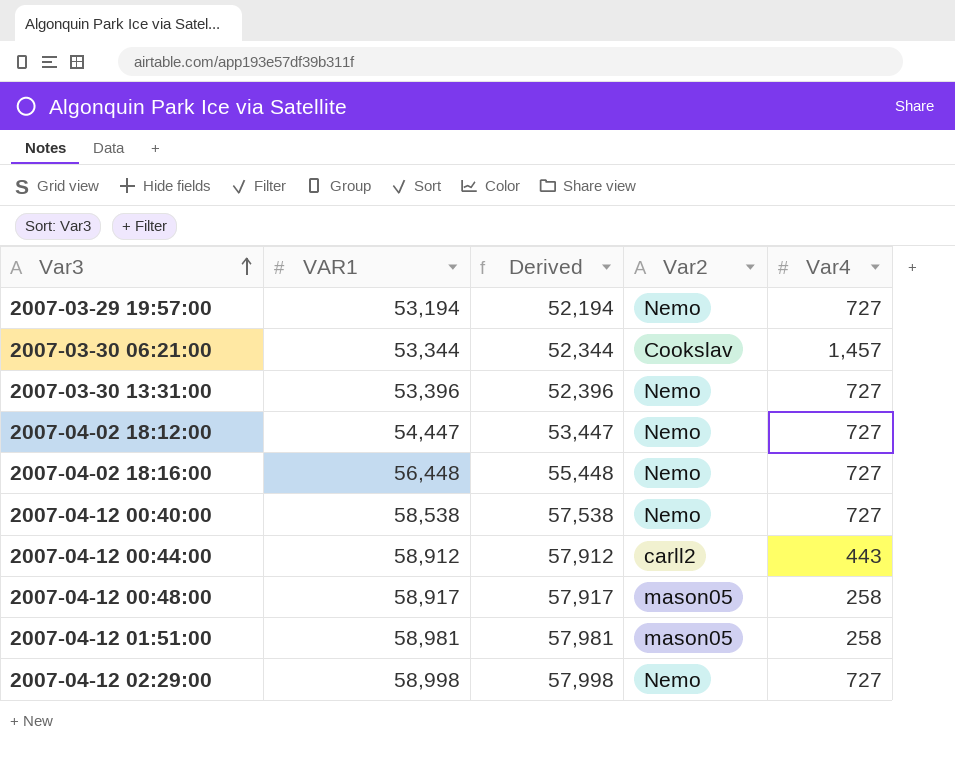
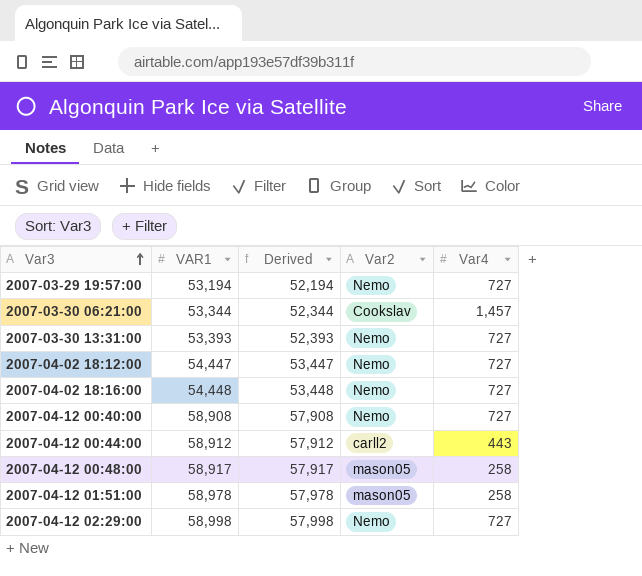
2007-03-30 13:31:00 | VAR1: 53,396 -> 53,393
2007-03-30 13:31:00 | Derived: 52,396 -> 52,393
2007-04-02 18:16:00 | VAR1: 56,448 -> 54,448
2007-04-02 18:16:00 | Derived: 55,448 -> 53,448
2007-04-12 00:40:00 | VAR1: 58,538 -> 58,908
2007-04-12 00:40:00 | Derived: 57,538 -> 57,908
2007-04-12 01:51:00 | VAR1: 58,981 -> 58,978
2007-04-12 01:51:00 | Derived: 57,981 -> 57,978

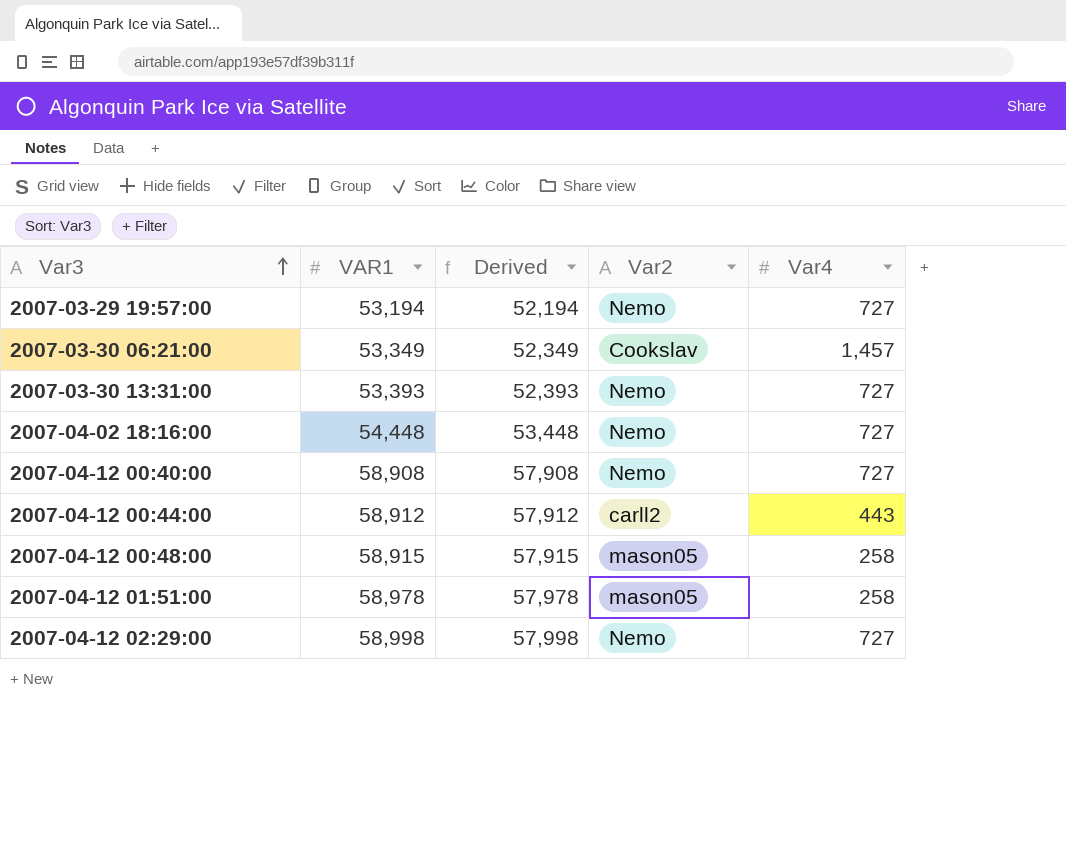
row 2007-04-02 18:12:00: 54,447 | 53,447 | Nemo | 727 -> none
2007-03-30 06:21:00 | VAR1: 53,344 -> 53,349
2007-03-30 06:21:00 | Derived: 52,344 -> 52,349
2007-04-12 00:48:00 | VAR1: 58,917 -> 58,915
2007-04-12 00:48:00 | Derived: 57,917 -> 57,915

